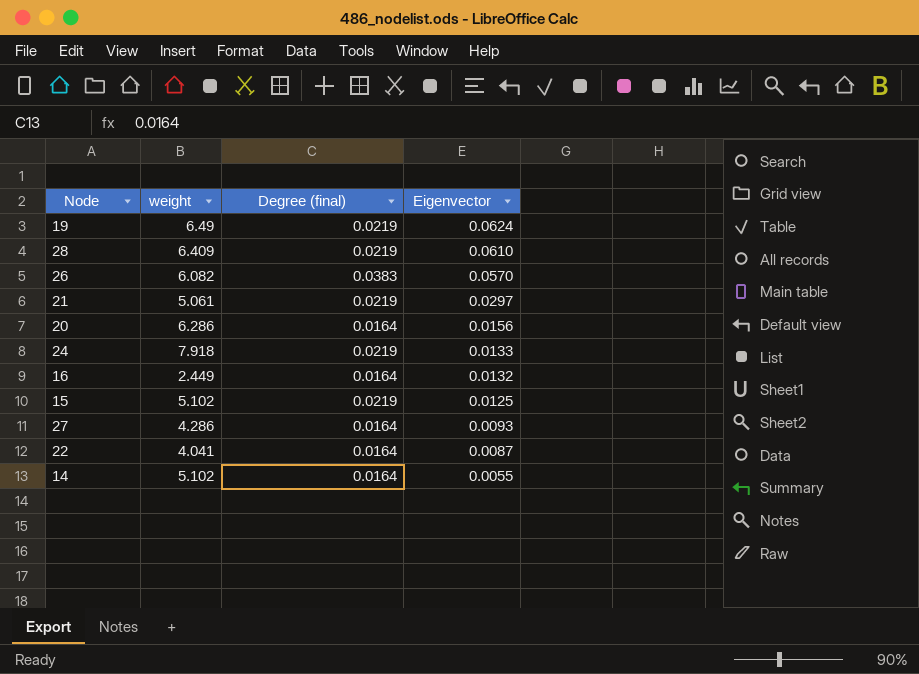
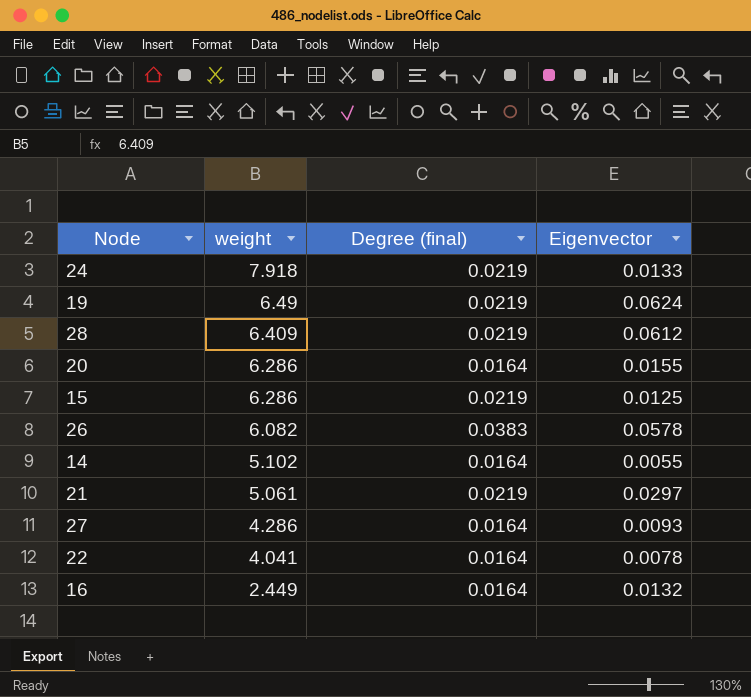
row order: Eigenvector descending -> weight descending
28 | Eigenvector: 0.0610 -> 0.0612
20 | Eigenvector: 0.0156 -> 0.0155
15 | weight: 5.102 -> 6.286
26 | Eigenvector: 0.0570 -> 0.0578
22 | Eigenvector: 0.0087 -> 0.0078

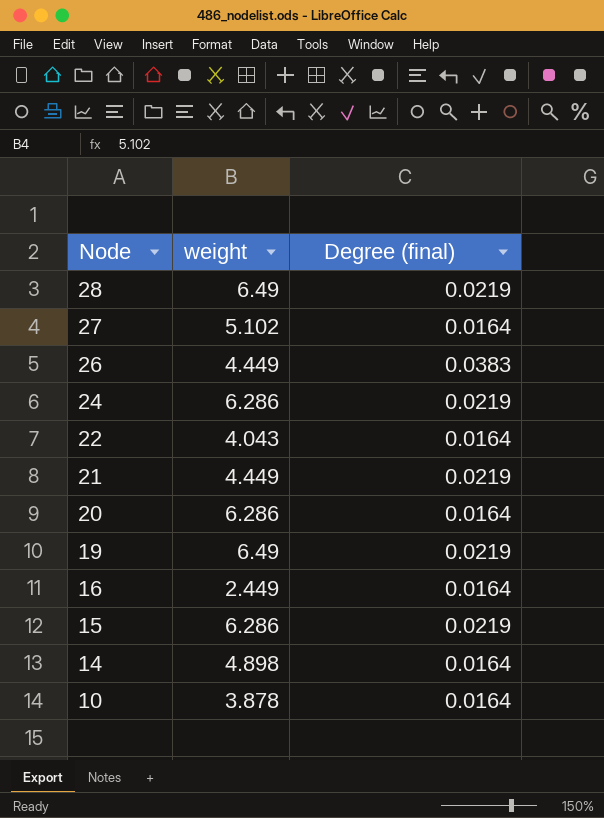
row order: weight descending -> Node descending
column Eigenvector | position: 4 -> none
28 | weight: 6.409 -> 6.49
27 | weight: 4.286 -> 5.102
26 | weight: 6.082 -> 4.449
24 | weight: 7.918 -> 6.286
22 | weight: 4.041 -> 4.043
21 | weight: 5.061 -> 4.449
14 | weight: 5.102 -> 4.898
row 10: none -> 3.878 | 0.0164

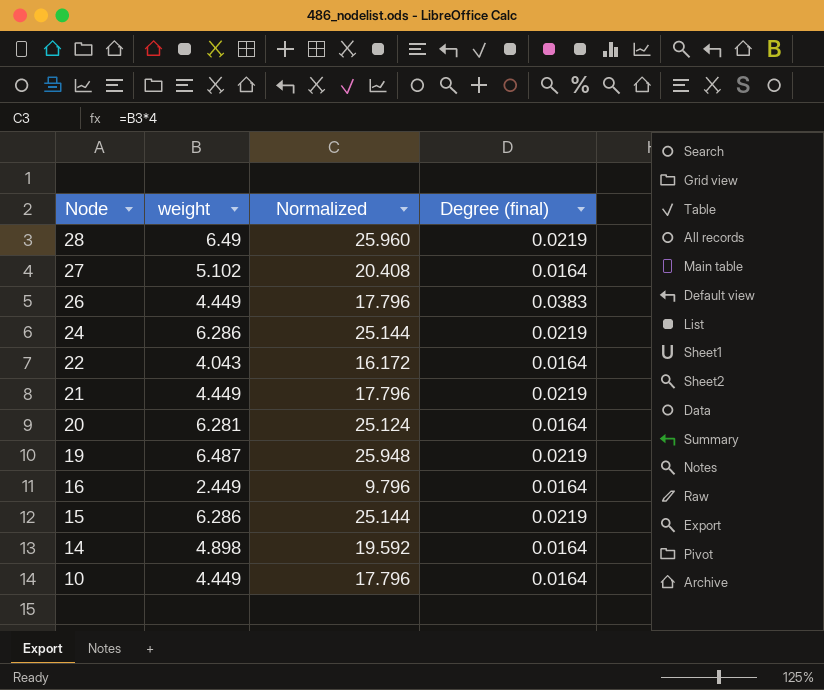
column Normalized | formula: none -> [weight] * 4
20 | weight: 6.286 -> 6.281
19 | weight: 6.49 -> 6.487
10 | weight: 3.878 -> 4.449

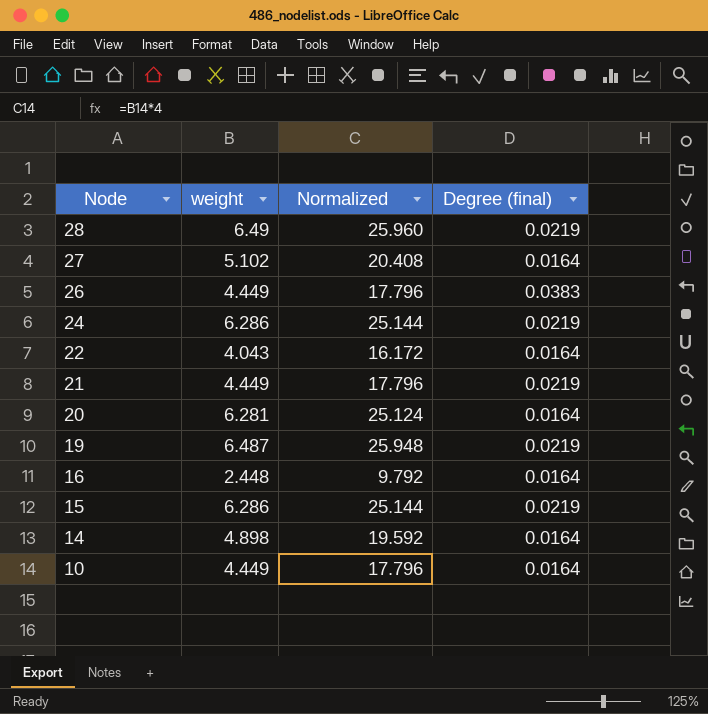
16 | weight: 2.449 -> 2.448
16 | Normalized: 9.796 -> 9.792

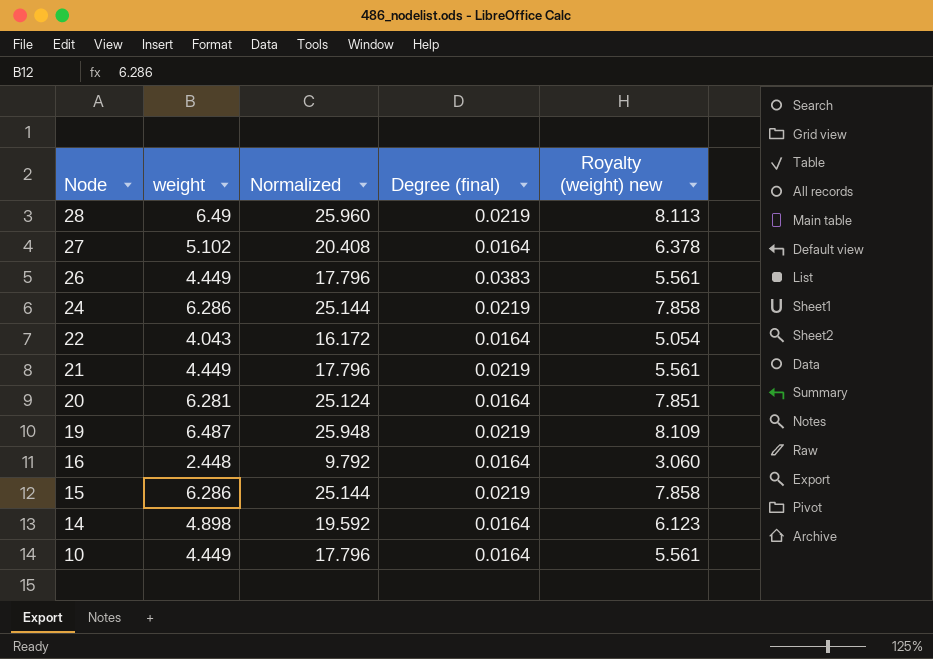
column Royalty (weight) new | formula: none -> [weight] * 1.25

